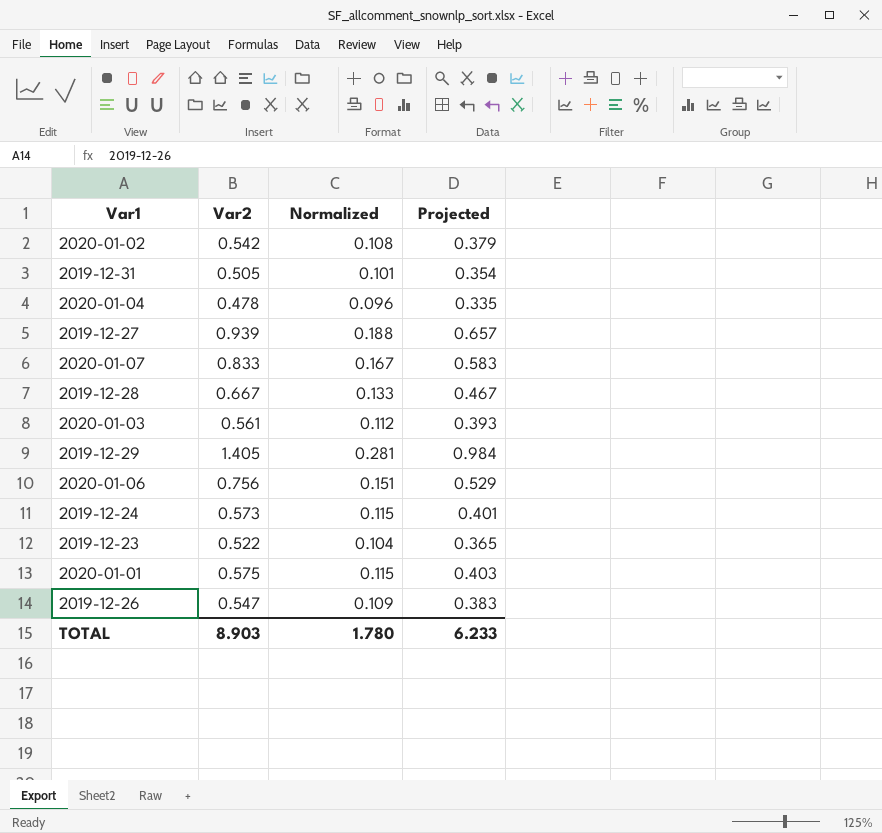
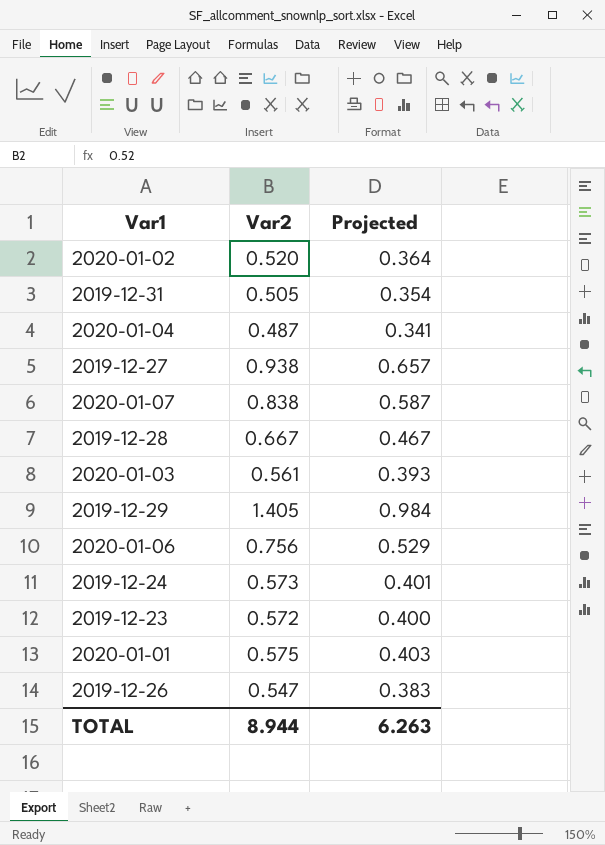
column Normalized | formula: [Var2] * 0.2 -> none
2020-01-02 | Var2: 0.542 -> 0.520
2020-01-02 | Projected: 0.379 -> 0.364
2020-01-04 | Var2: 0.478 -> 0.487
2020-01-04 | Projected: 0.335 -> 0.341
2019-12-27 | Var2: 0.939 -> 0.938
2020-01-07 | Var2: 0.833 -> 0.838
2020-01-07 | Projected: 0.583 -> 0.587
2019-12-23 | Var2: 0.522 -> 0.572
2019-12-23 | Projected: 0.365 -> 0.400
TOTAL | Var2: 8.903 -> 8.944
TOTAL | Projected: 6.233 -> 6.263

